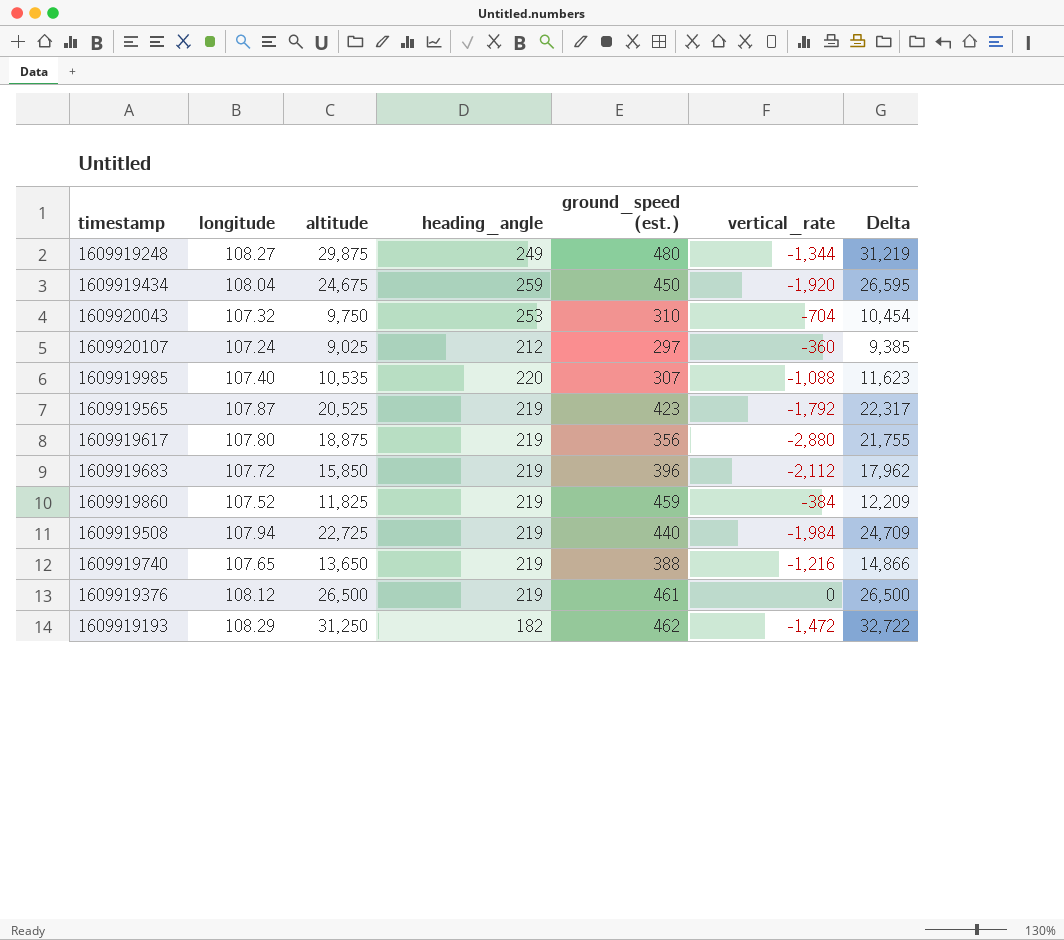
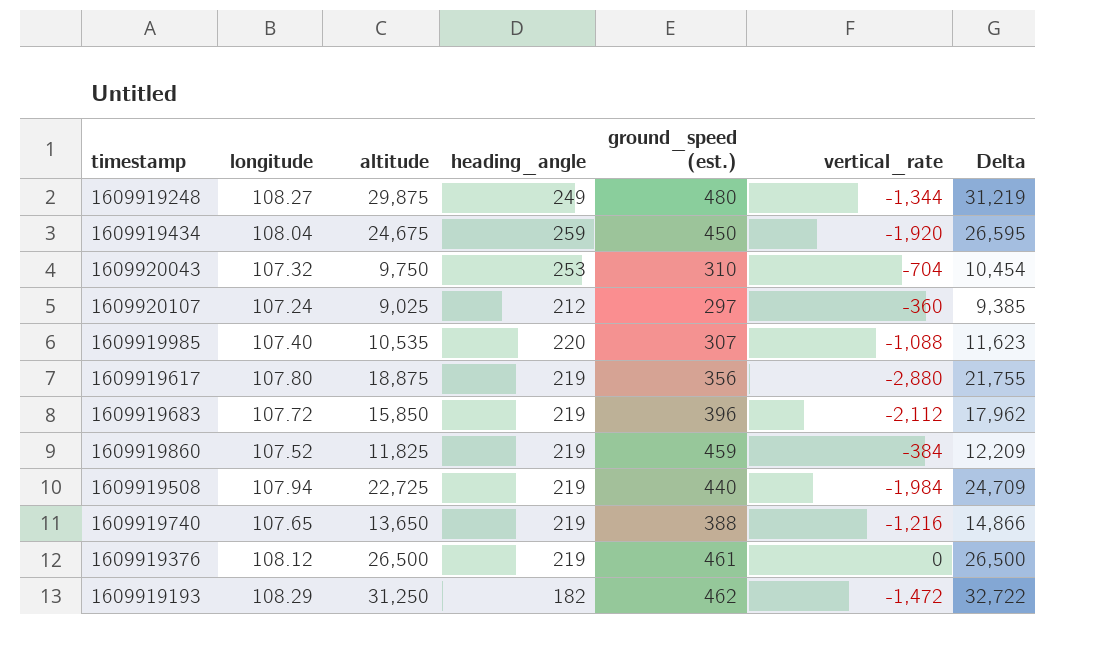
row 1609919565: 107.87 | 20,525 | 219 | 423 | -1,792 | 22,317 -> none

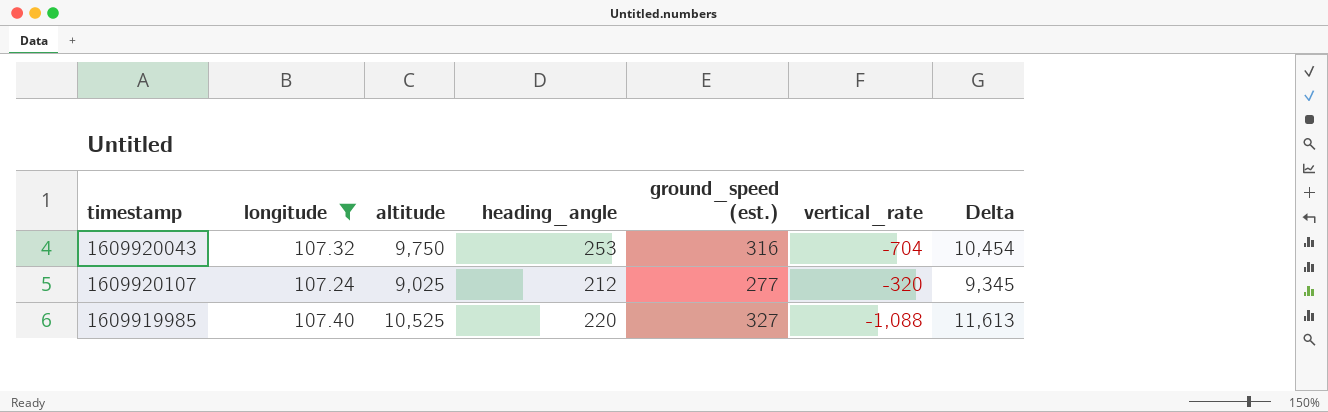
filter: none -> longitude <= 107.40
1609920043 | ground_speed (est.): 310 -> 316
1609920107 | ground_speed (est.): 297 -> 277
1609920107 | vertical_rate: -360 -> -320
1609920107 | Delta: 9,385 -> 9,345
1609919985 | altitude: 10,535 -> 10,525
1609919985 | ground_speed (est.): 307 -> 327
1609919985 | Delta: 11,623 -> 11,613

